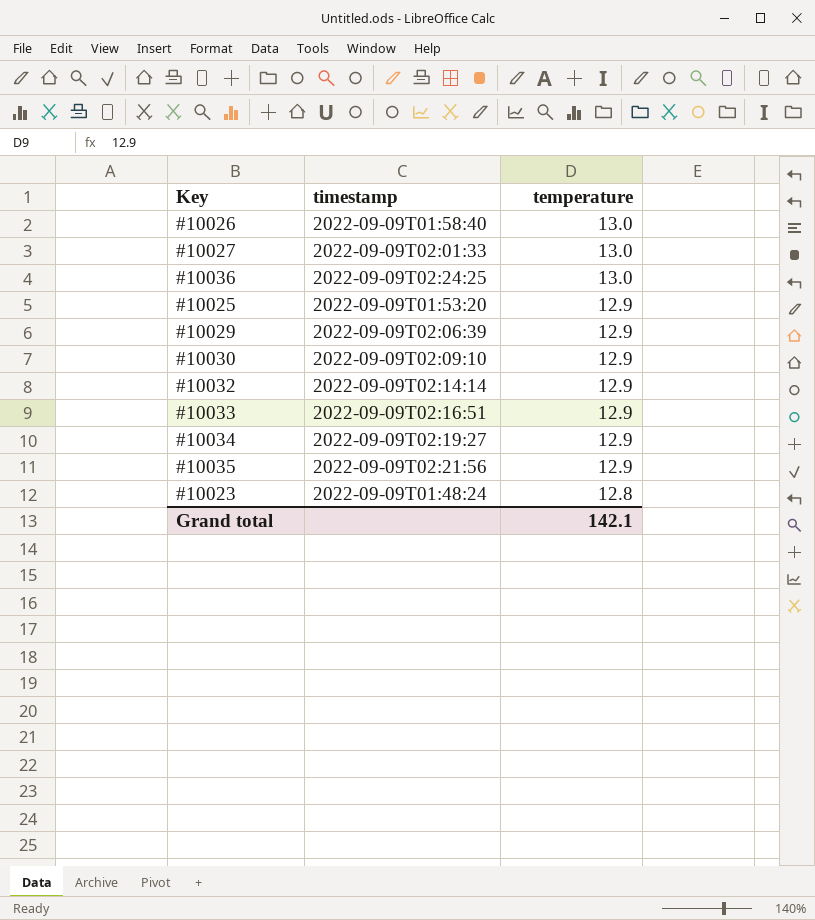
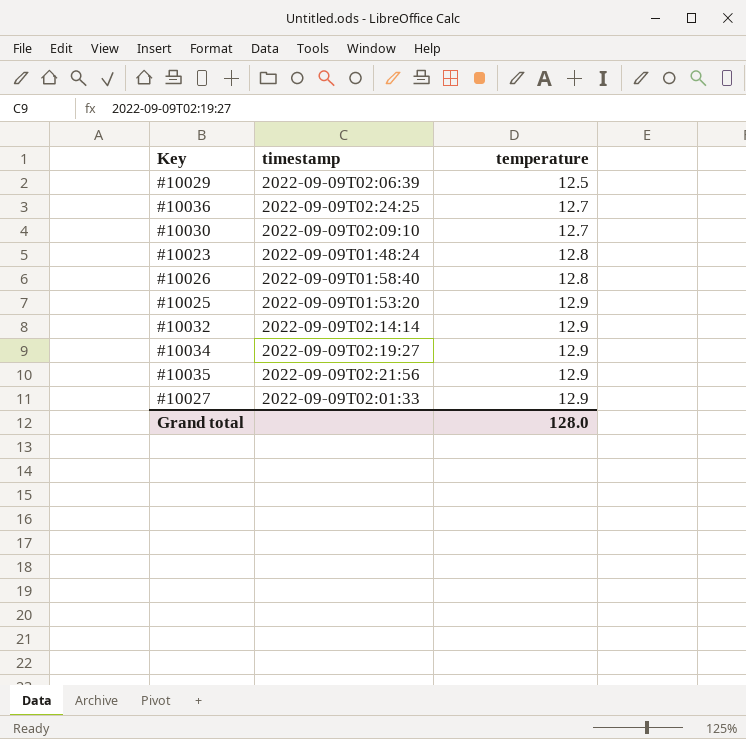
row order: temperature descending -> temperature ascending
row #10033: 2022-09-09T02:16:51 | 12.9 -> none
#10029 | temperature: 12.9 -> 12.5
#10036 | temperature: 13.0 -> 12.7
#10030 | temperature: 12.9 -> 12.7
#10026 | temperature: 13.0 -> 12.8
#10027 | temperature: 13.0 -> 12.9
Grand total | temperature: 142.1 -> 128.0

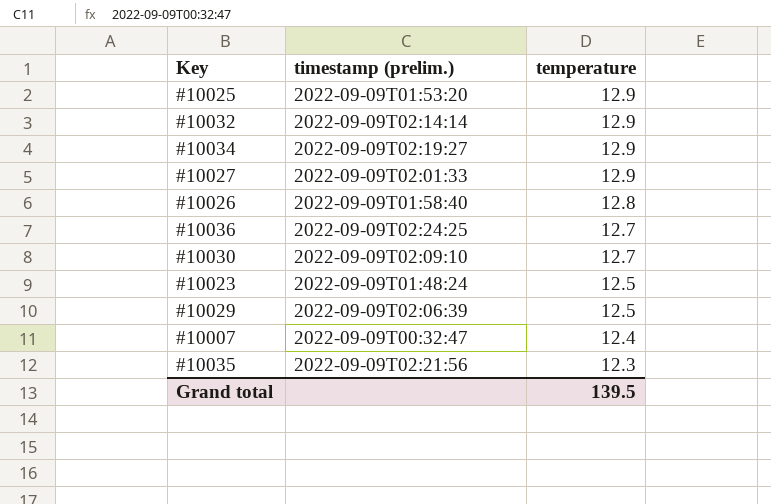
row order: temperature ascending -> temperature descending
column name: timestamp -> timestamp (prelim.)
#10023 | temperature: 12.8 -> 12.5
row #10007: none -> 2022-09-09T00:32:47 | 12.4
#10035 | temperature: 12.9 -> 12.3
Grand total | temperature: 128.0 -> 139.5

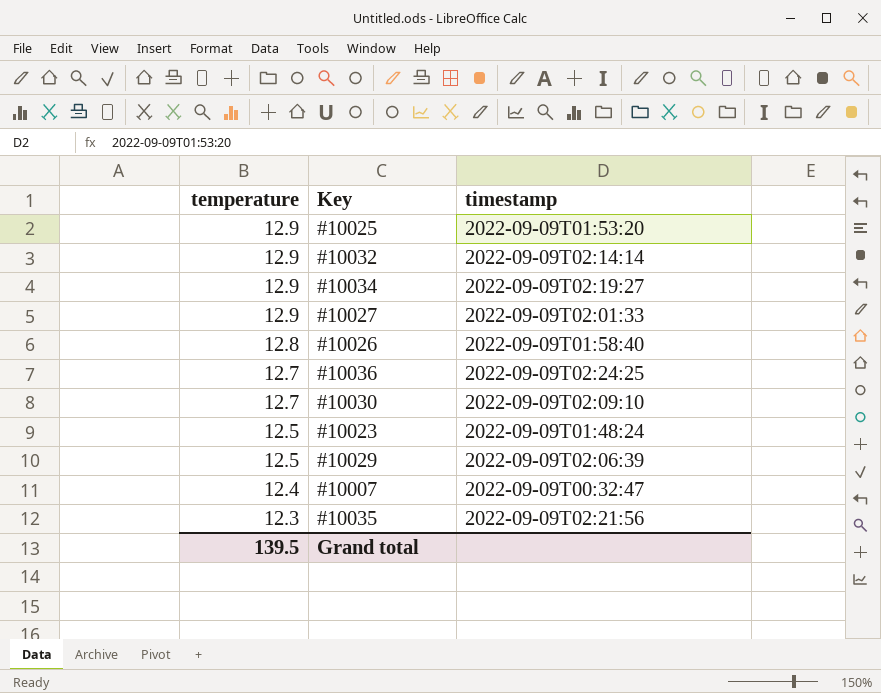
column temperature | position: 3 -> 1
column name: timestamp (prelim.) -> timestamp

